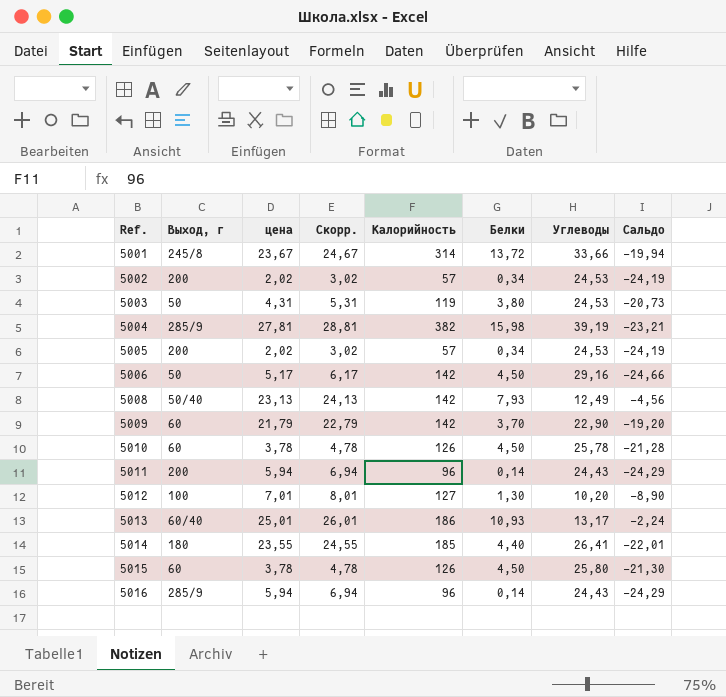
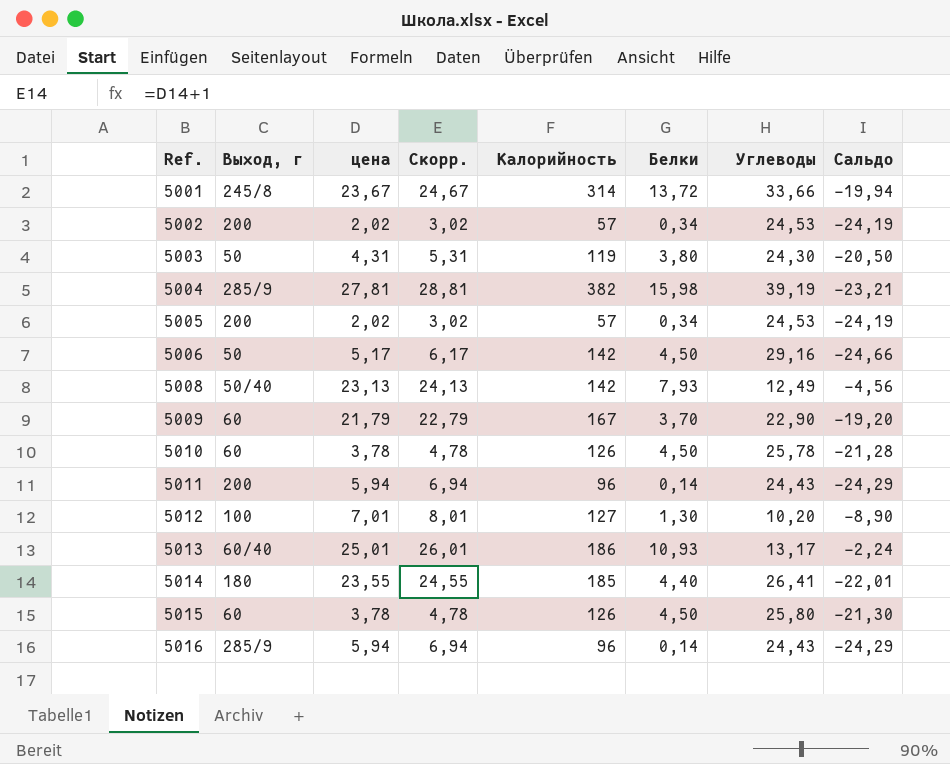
5003 | Углеводы: 24,53 -> 24,30
5003 | Сальдо: -20,73 -> -20,50
5009 | Калорийность: 142 -> 167

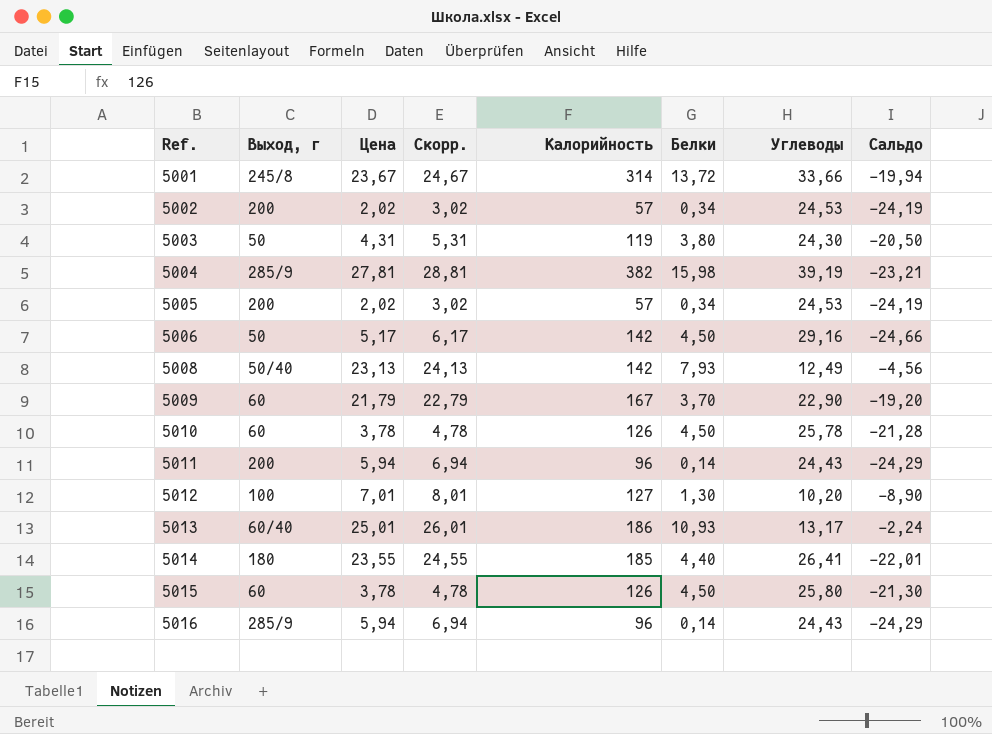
column name: цена -> Цена

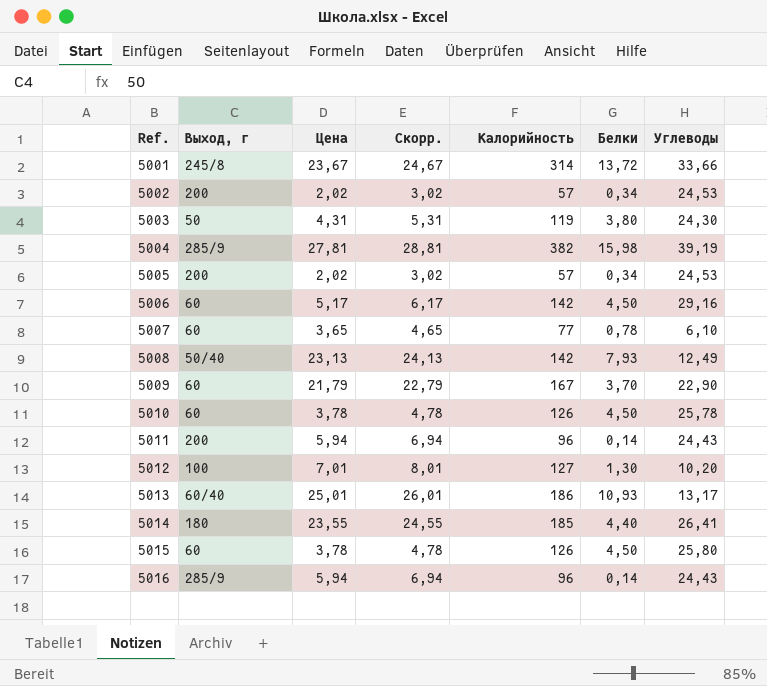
column Сальдо | formula: [Белки] - [Углеводы] -> none
5006 | Выход, г: 50 -> 60
row 5007: none -> 60 | 3,65 | 4,65 | 77 | 0,78 | 6,10

